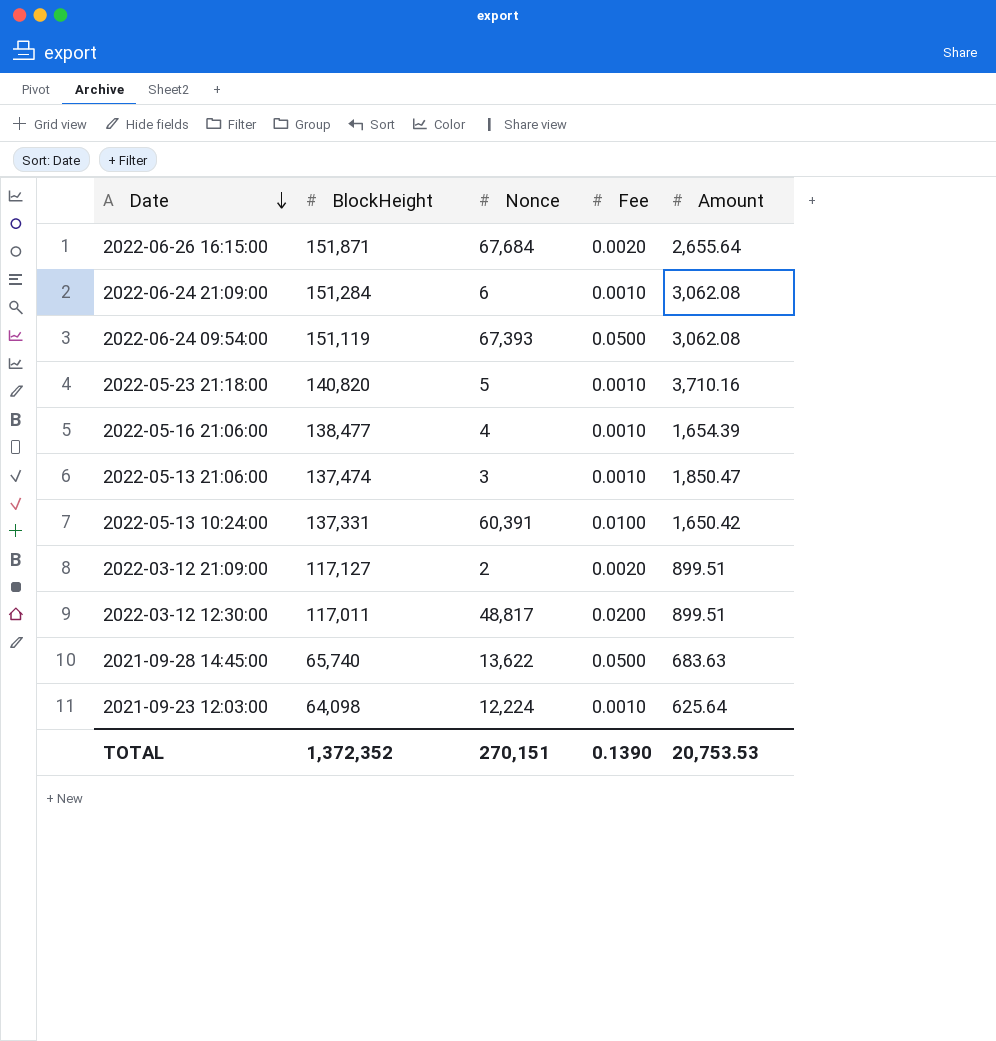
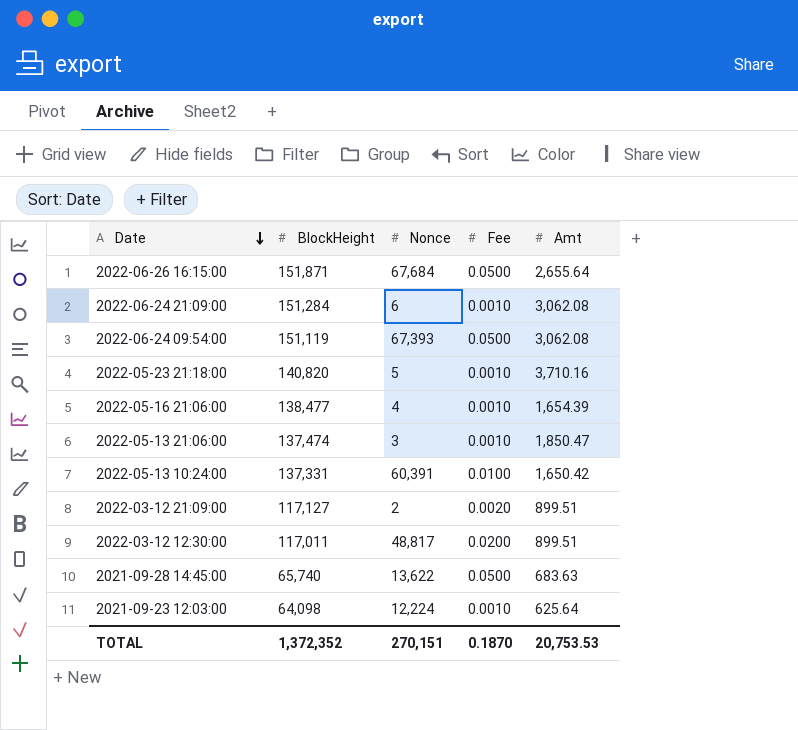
column name: Amount -> Amt
2022-06-26 16:15:00 | Fee: 0.0020 -> 0.0500
TOTAL | Fee: 0.1390 -> 0.1870

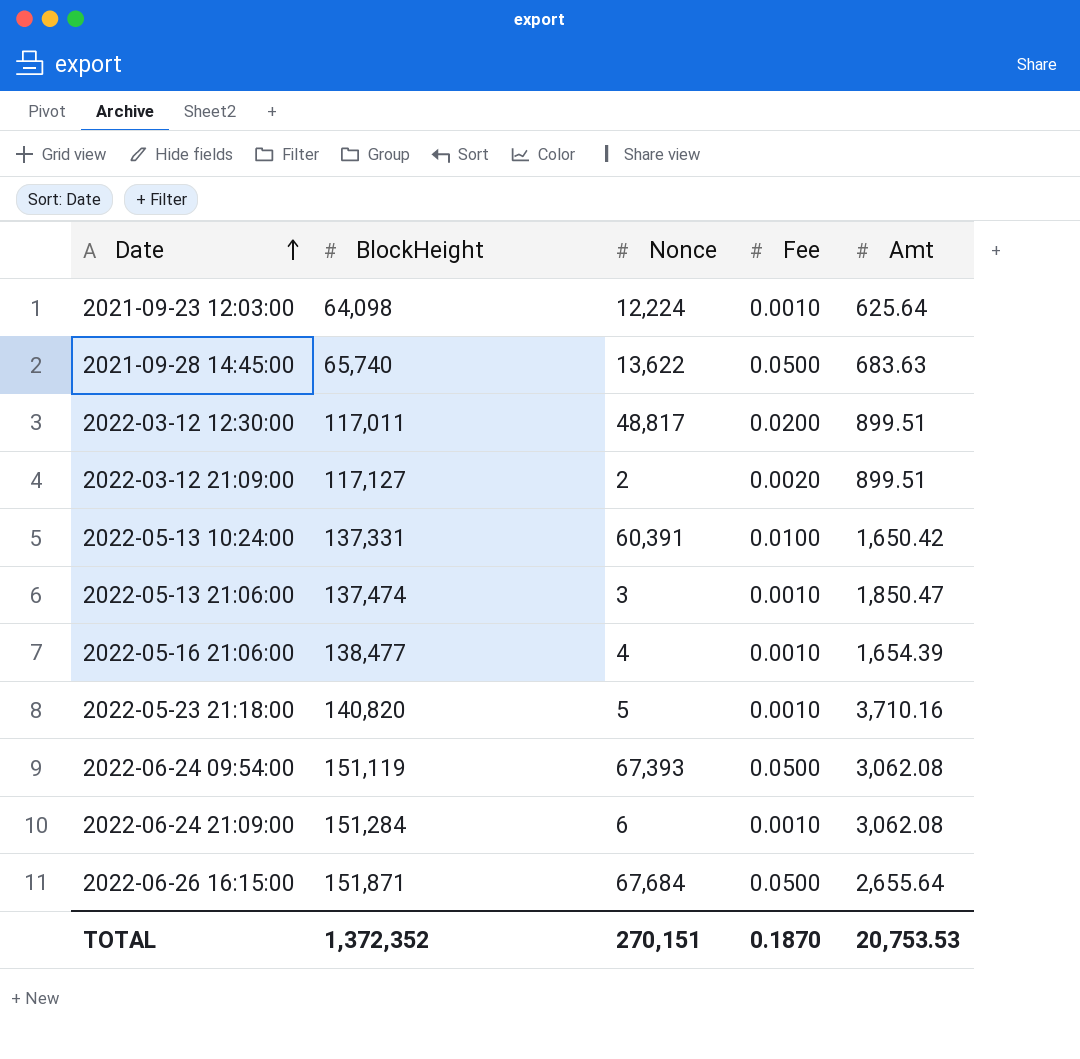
row order: Date descending -> Date ascending

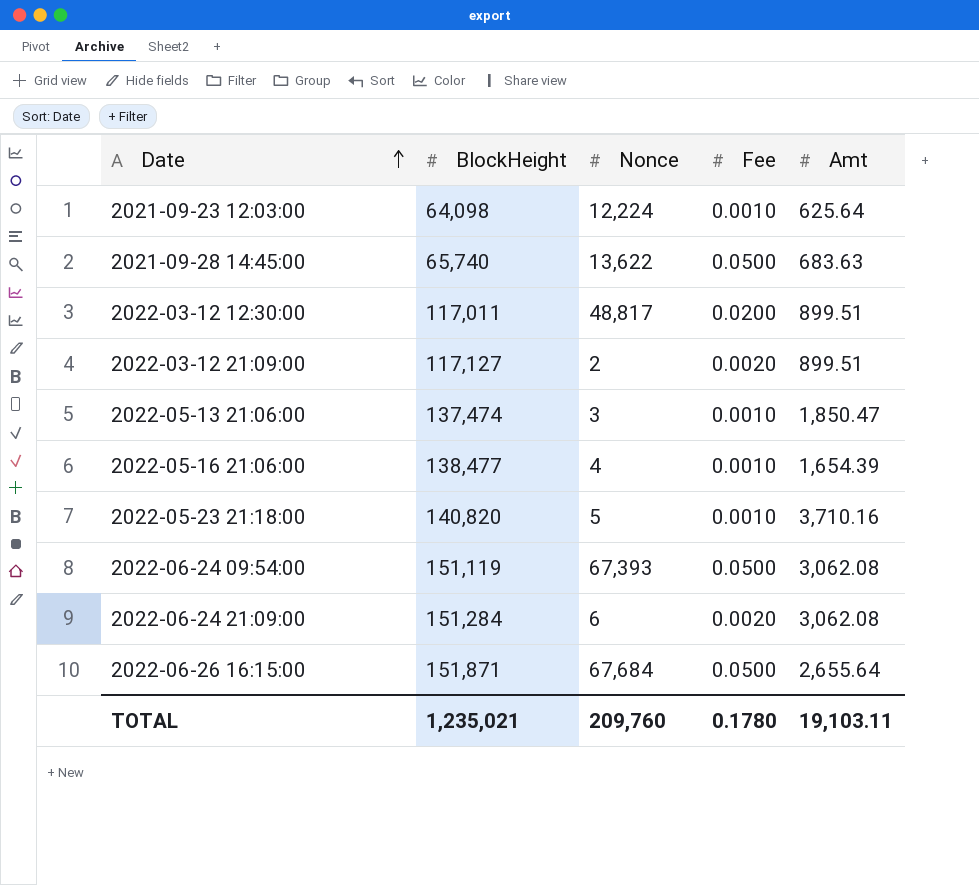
row 2022-05-13 10:24:00: 137,331 | 60,391 | 0.0100 | 1,650.42 -> none
2022-06-24 21:09:00 | Fee: 0.0010 -> 0.0020
TOTAL | BlockHeight: 1,372,352 -> 1,235,021
TOTAL | Nonce: 270,151 -> 209,760
TOTAL | Fee: 0.1870 -> 0.1780
TOTAL | Amt: 20,753.53 -> 19,103.11

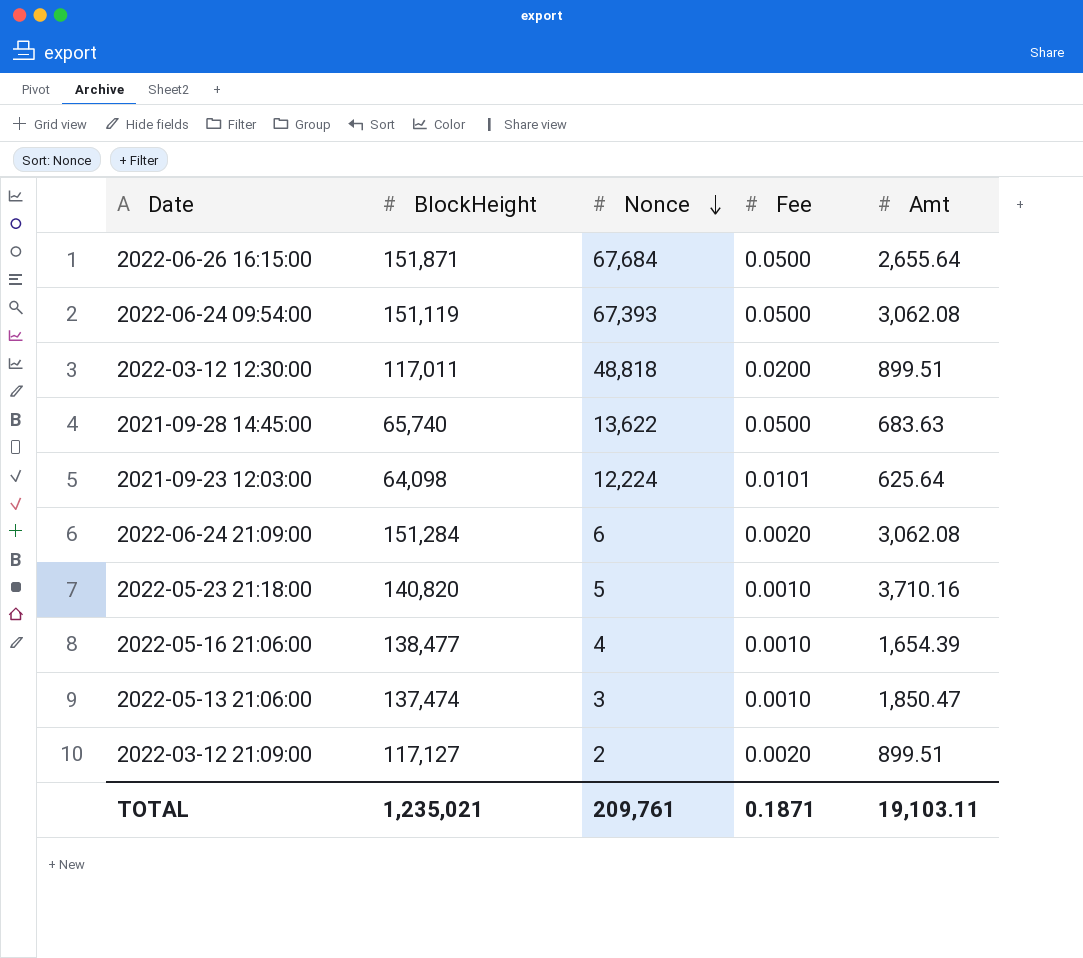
row order: Date ascending -> Nonce descending
2022-03-12 12:30:00 | Nonce: 48,817 -> 48,818
2021-09-23 12:03:00 | Fee: 0.0010 -> 0.0101
TOTAL | Nonce: 209,760 -> 209,761
TOTAL | Fee: 0.1780 -> 0.1871

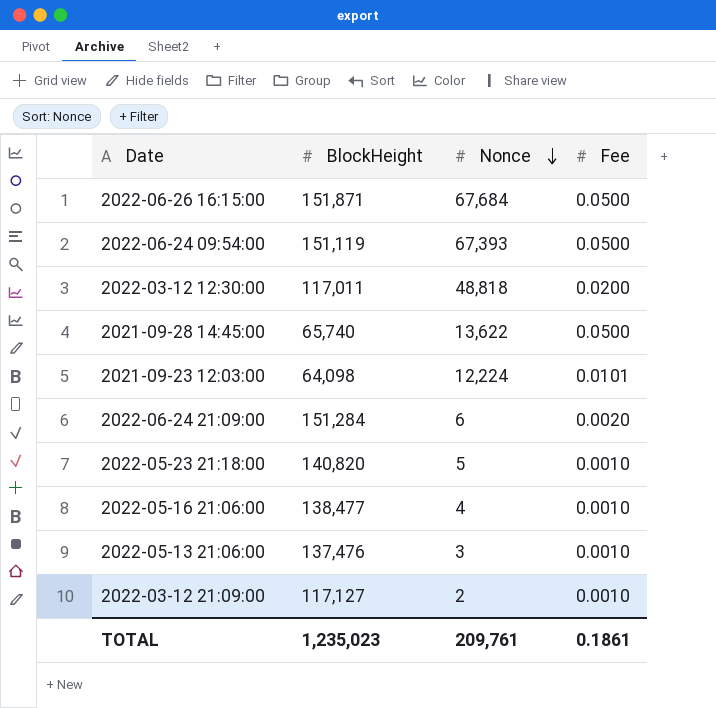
column Amt | position: 5 -> none
2022-05-13 21:06:00 | BlockHeight: 137,474 -> 137,476
2022-03-12 21:09:00 | Fee: 0.0020 -> 0.0010
TOTAL | BlockHeight: 1,235,021 -> 1,235,023
TOTAL | Fee: 0.1871 -> 0.1861

